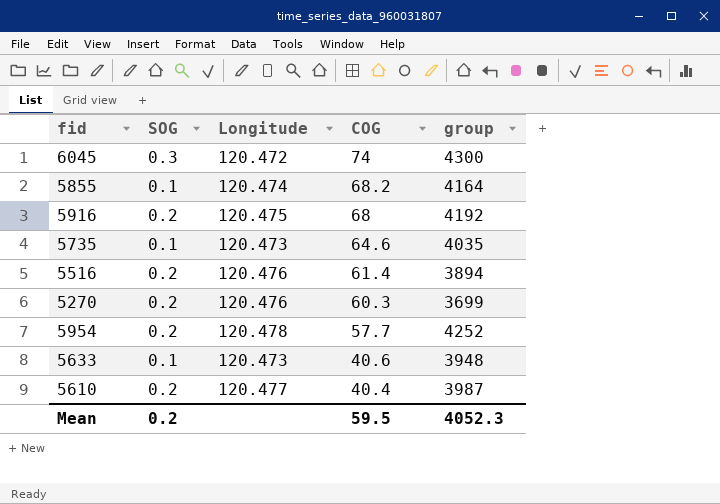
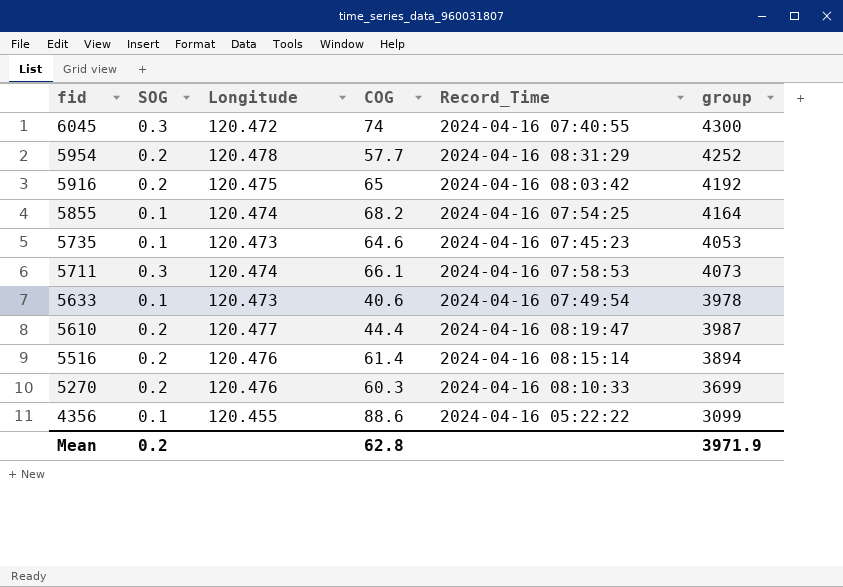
row order: COG descending -> fid descending
column Record_Time | position: none -> 5
5916 | COG: 68 -> 65
5735 | group: 4035 -> 4053
row 5711: none -> 0.3 | 120.474 | 66.1 | 2024-04-16 07:58:53 | 4073
5633 | group: 3948 -> 3978
5610 | COG: 40.4 -> 44.4
row 4356: none -> 0.1 | 120.455 | 88.6 | 2024-04-16 05:22:22 | 3099
Mean | COG: 59.5 -> 62.8
Mean | group: 4052.3 -> 3971.9

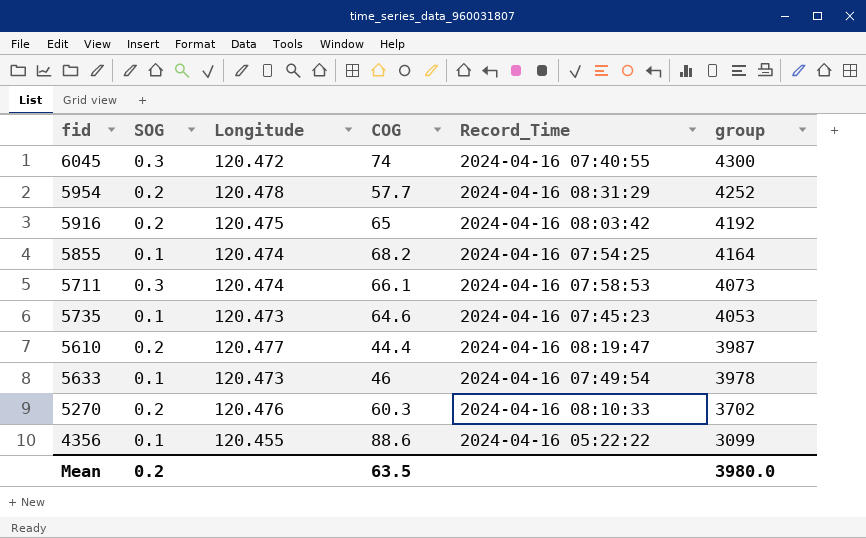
row order: fid descending -> group descending
row 5516: 0.2 | 120.476 | 61.4 | 2024-04-16 08:15:14 | 3894 -> none
5633 | COG: 40.6 -> 46
5270 | group: 3699 -> 3702
Mean | COG: 62.8 -> 63.5
Mean | group: 3971.9 -> 3980.0

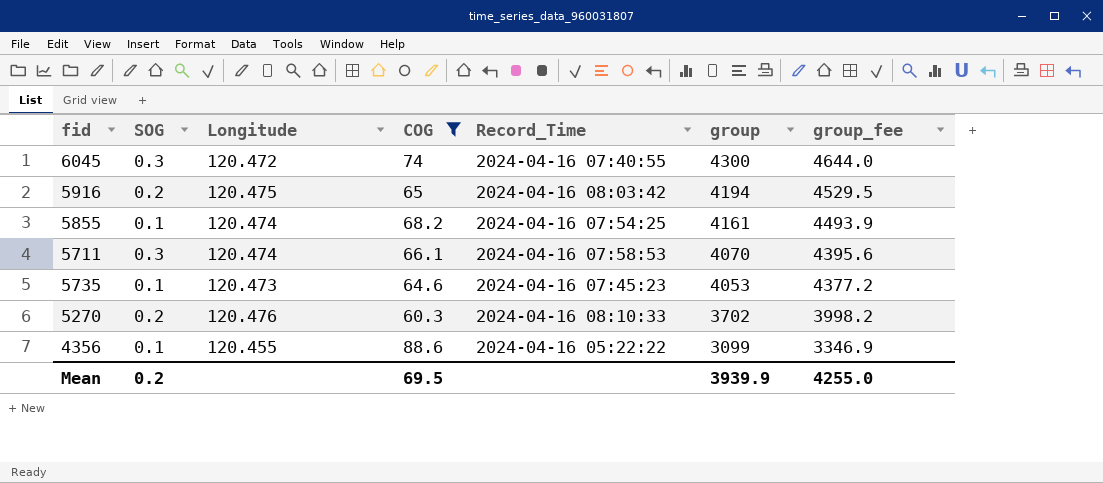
filter: none -> COG >= 60.3
column group_fee | formula: none -> [group] * 1.08
5916 | group: 4192 -> 4194
5855 | group: 4164 -> 4161
5711 | group: 4073 -> 4070
Mean | COG: 63.5 -> 69.5
Mean | group: 3980.0 -> 3939.9

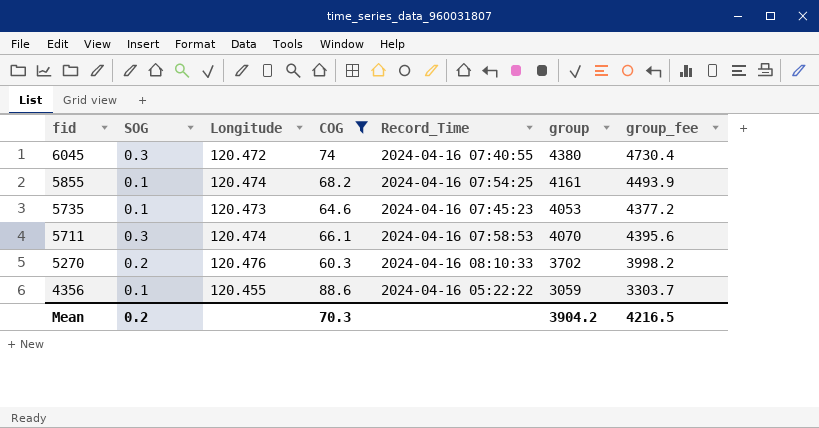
row order: group descending -> fid descending
row 5916: 0.2 | 120.475 | 65 | 2024-04-16 08:03:42 | 4194 | 4529.5 -> none
6045 | group: 4300 -> 4380
6045 | group_fee: 4644.0 -> 4730.4
4356 | group: 3099 -> 3059
4356 | group_fee: 3346.9 -> 3303.7
Mean | COG: 69.5 -> 70.3
Mean | group: 3939.9 -> 3904.2
Mean | group_fee: 4255.0 -> 4216.5

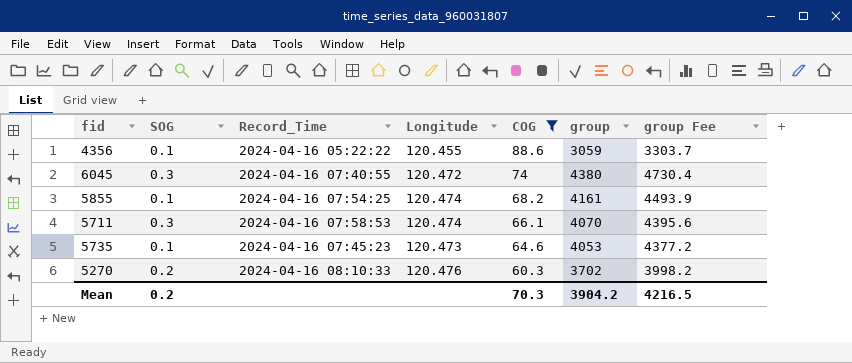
row order: fid descending -> COG descending
column Record_Time | position: 5 -> 3
column name: group_fee -> group Fee

